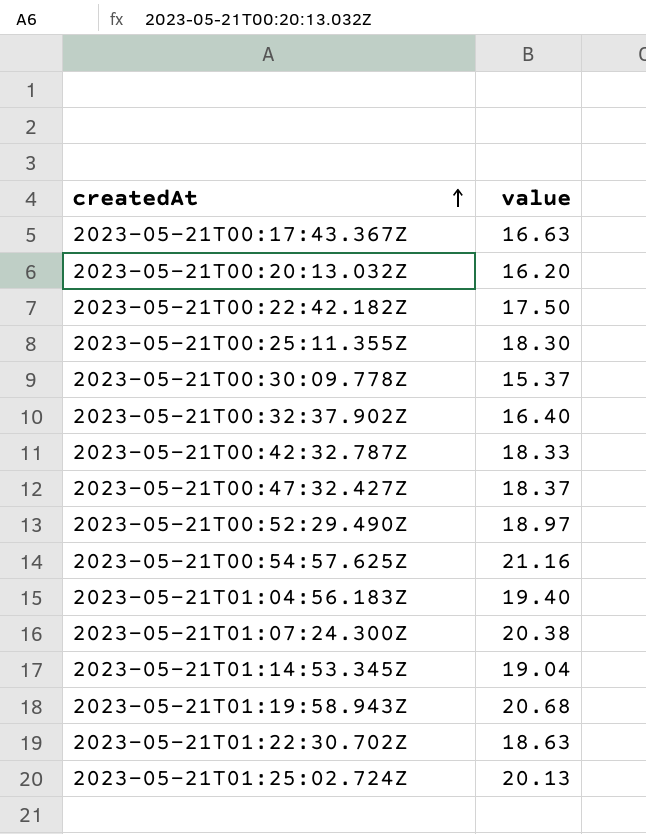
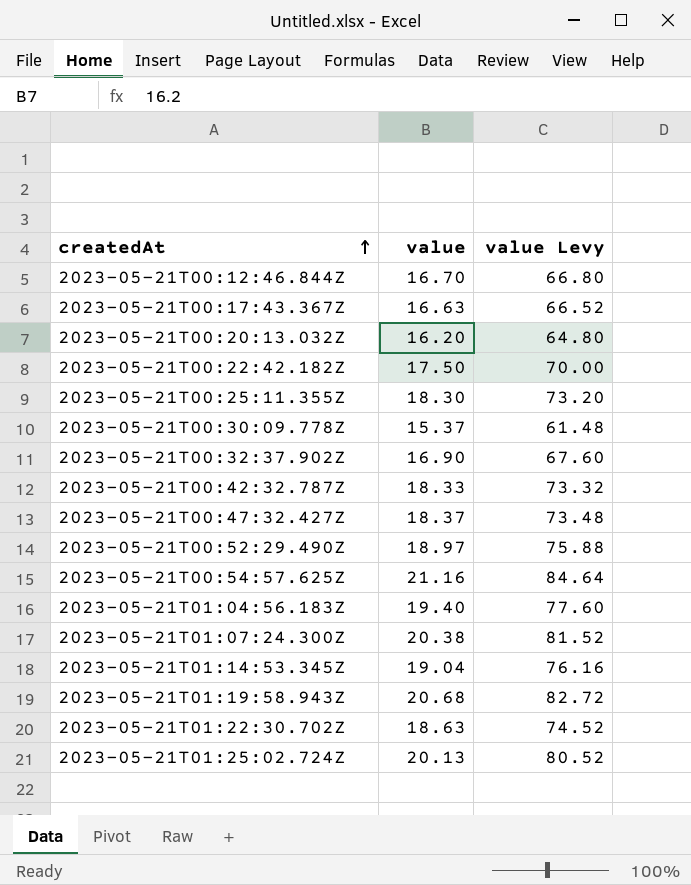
column value Levy | formula: none -> [value] * 4
row 2023-05-21T00:12:46.844Z: none -> 16.70 | 66.80
2023-05-21T00:32:37.902Z | value: 16.40 -> 16.90

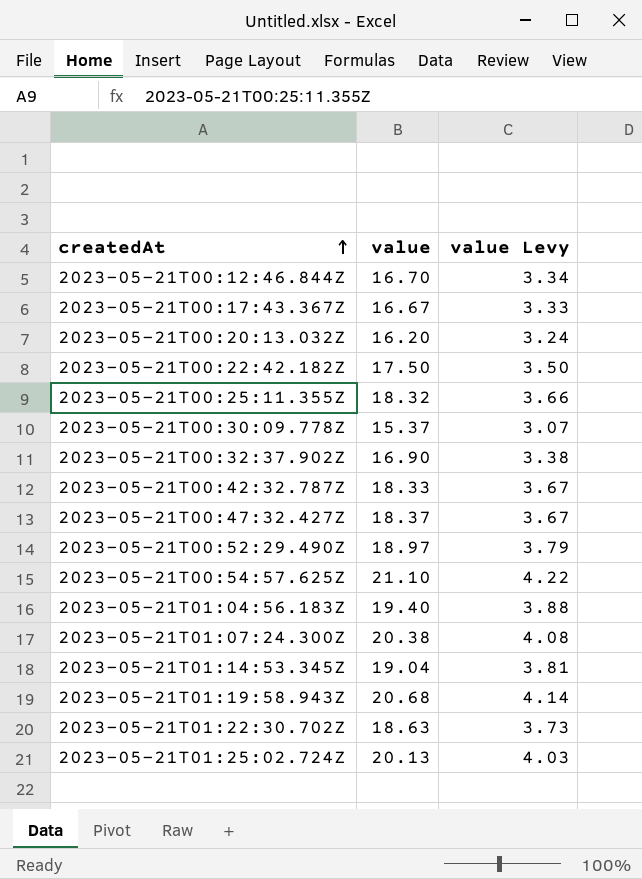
column value Levy | formula: [value] * 4 -> [value] * 0.2
2023-05-21T00:17:43.367Z | value: 16.63 -> 16.67
2023-05-21T00:25:11.355Z | value: 18.30 -> 18.32
2023-05-21T00:54:57.625Z | value: 21.16 -> 21.10

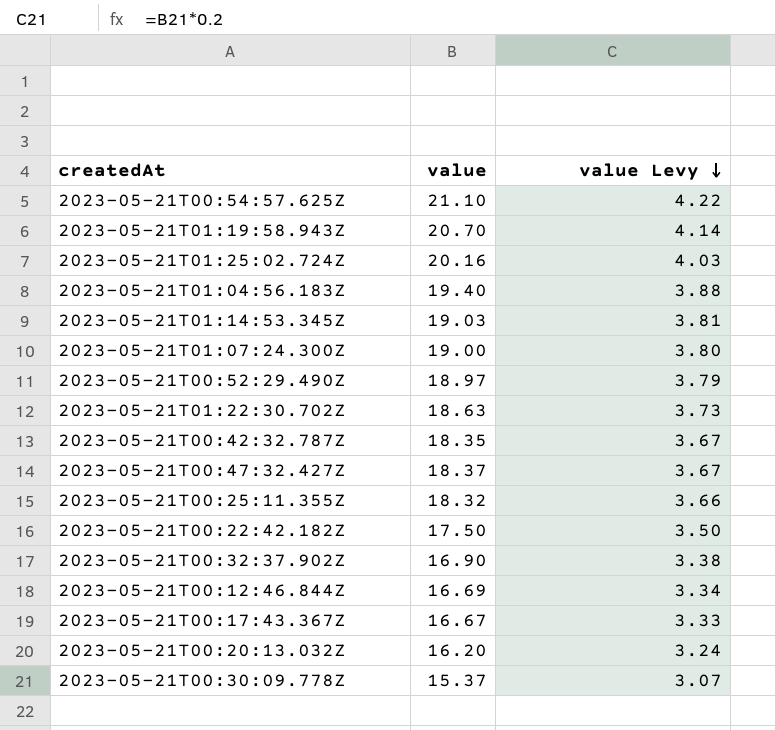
row order: createdAt ascending -> value Levy descending
2023-05-21T01:19:58.943Z | value: 20.68 -> 20.70
2023-05-21T01:25:02.724Z | value: 20.13 -> 20.16
2023-05-21T01:14:53.345Z | value: 19.04 -> 19.03
2023-05-21T01:07:24.300Z | value: 20.38 -> 19.00
2023-05-21T01:07:24.300Z | value Levy: 4.08 -> 3.80
2023-05-21T00:42:32.787Z | value: 18.33 -> 18.35
2023-05-21T00:12:46.844Z | value: 16.70 -> 16.69

